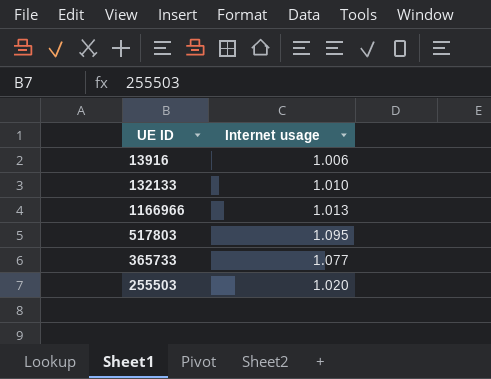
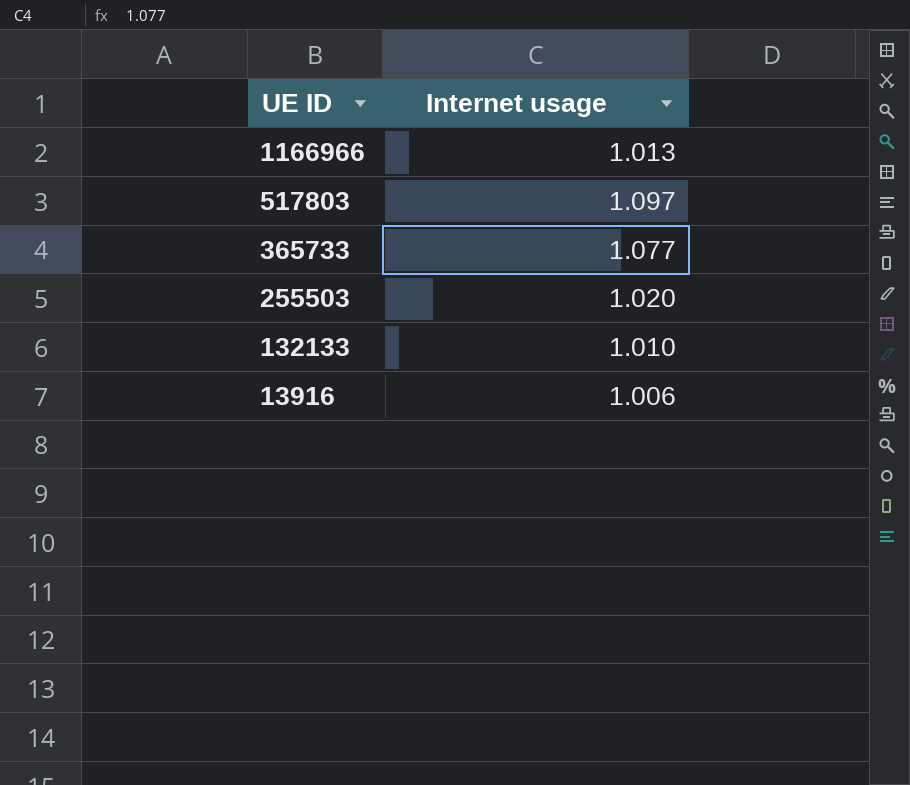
row order: none -> UE ID descending
517803 | Internet usage: 1.095 -> 1.097

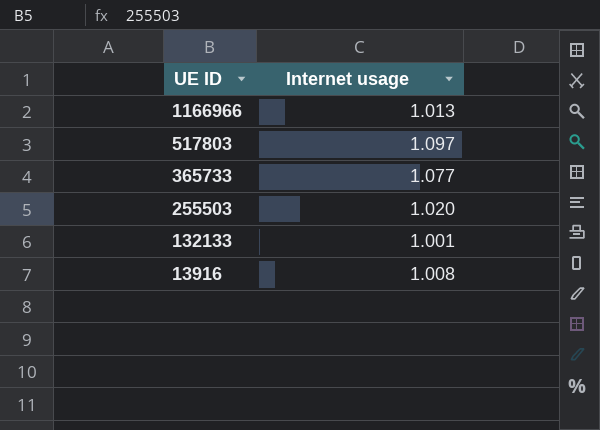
132133 | Internet usage: 1.010 -> 1.001
13916 | Internet usage: 1.006 -> 1.008

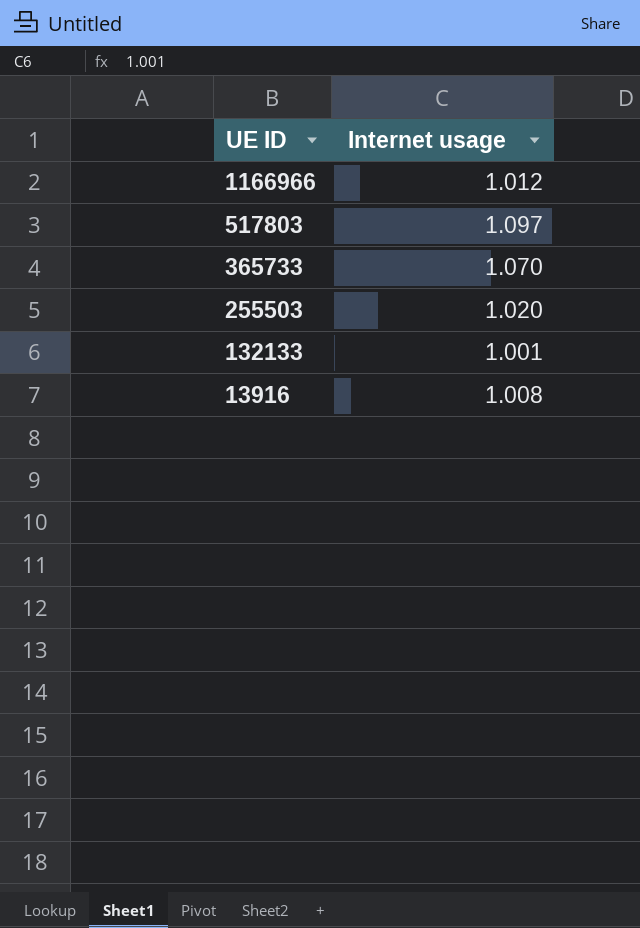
1166966 | Internet usage: 1.013 -> 1.012
365733 | Internet usage: 1.077 -> 1.070

